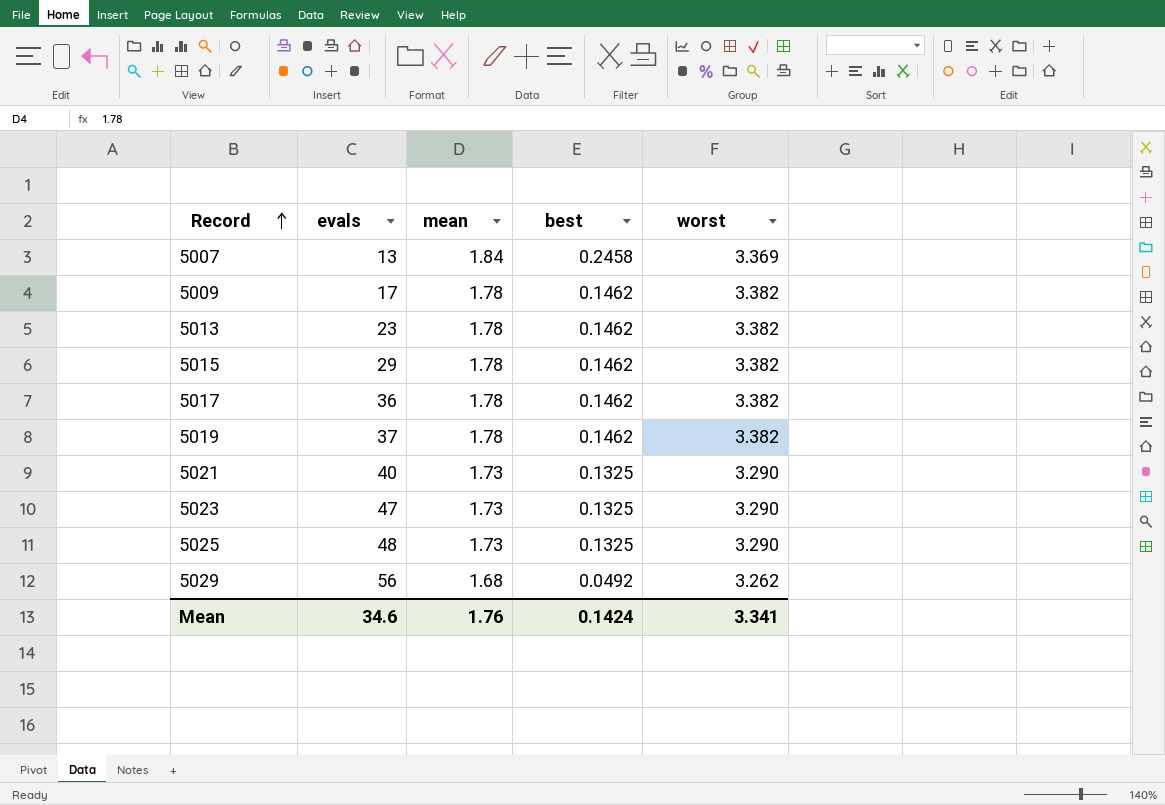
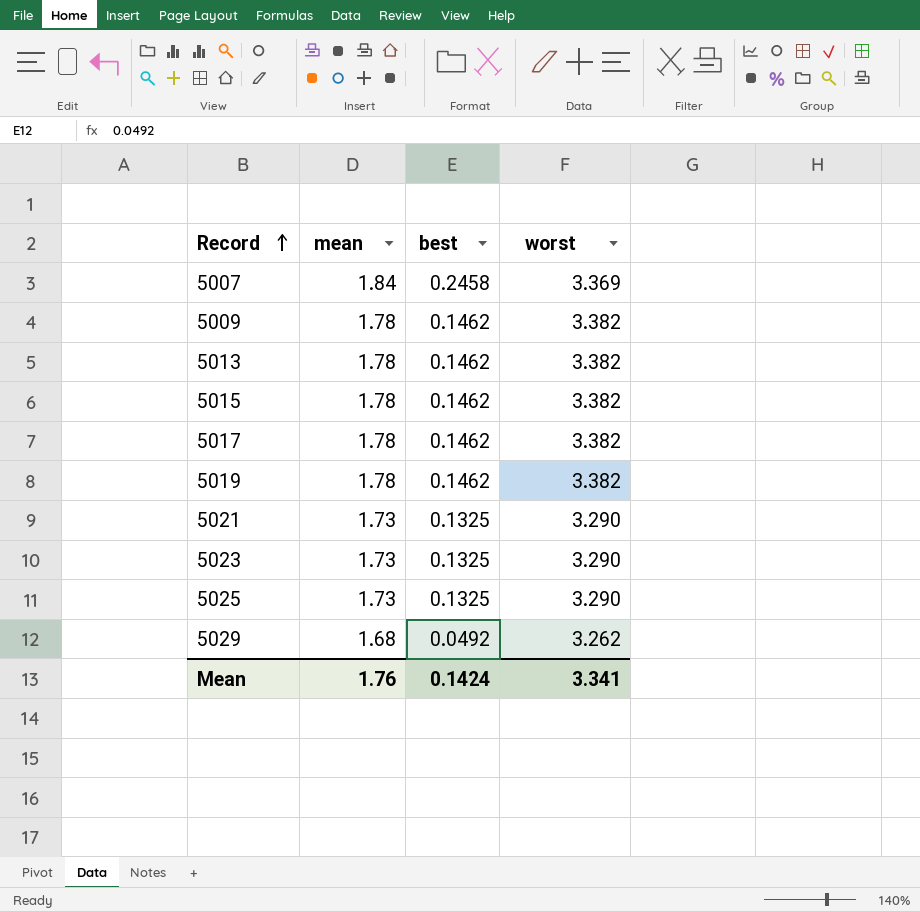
column evals | position: 2 -> none

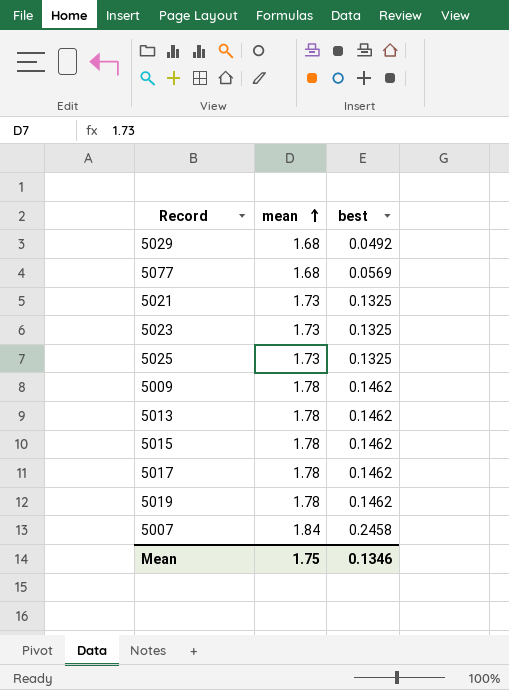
row order: Record ascending -> mean ascending
column worst | position: 4 -> none
row 5077: none -> 1.68 | 0.0569
Mean | mean: 1.76 -> 1.75
Mean | best: 0.1424 -> 0.1346

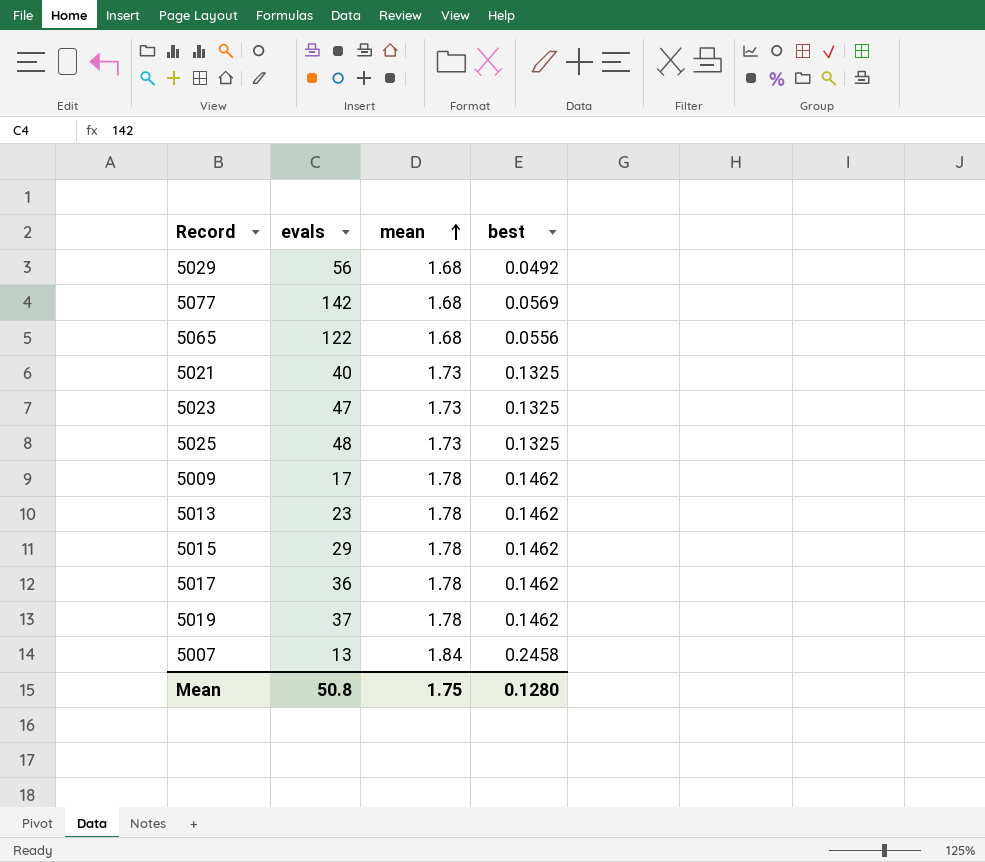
column evals | position: none -> 2
row 5065: none -> 122 | 1.68 | 0.0556
Mean | best: 0.1346 -> 0.1280

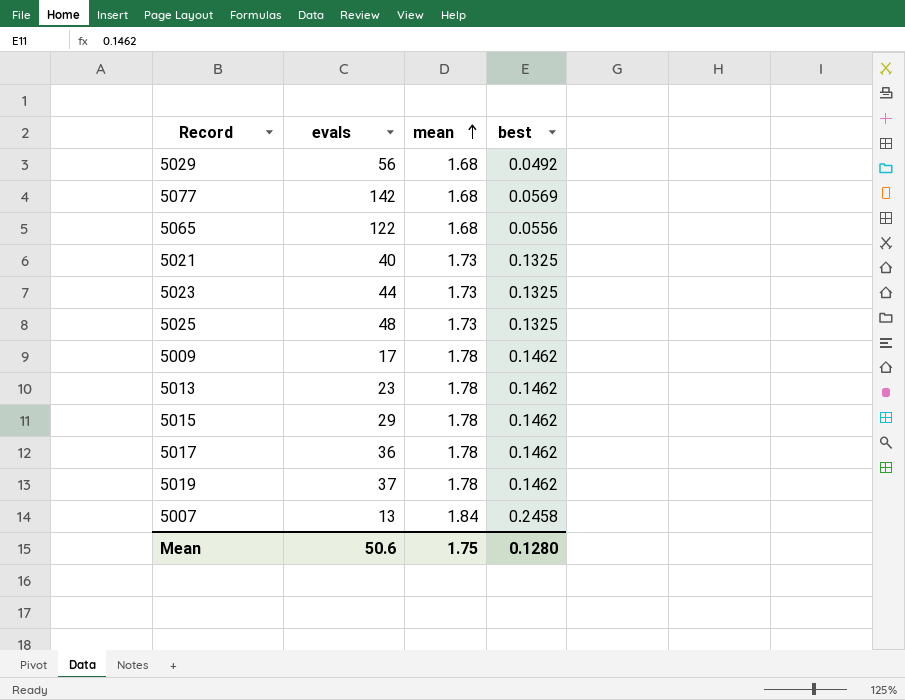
5023 | evals: 47 -> 44
Mean | evals: 50.8 -> 50.6

